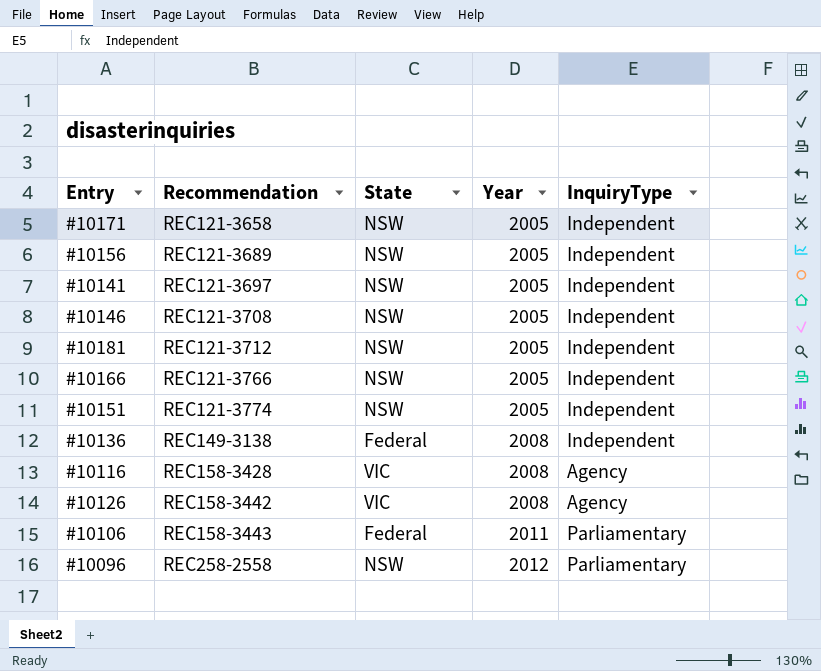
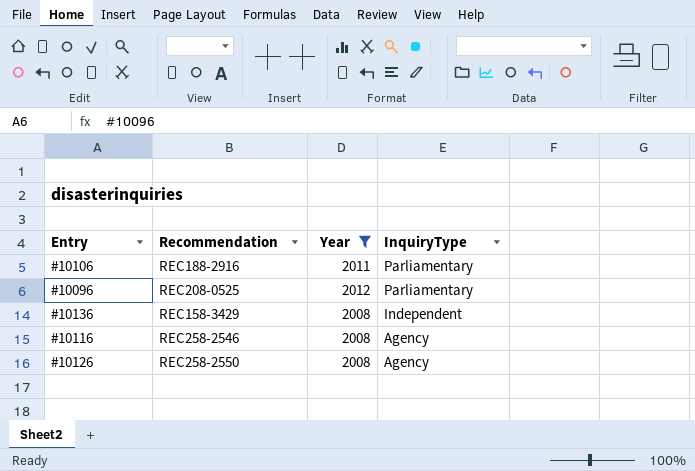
filter: none -> Year != 2005
row order: Recommendation ascending -> InquiryType descending
column State | position: 3 -> none
#10106 | Recommendation: REC158-3443 -> REC188-2916
#10096 | Recommendation: REC258-2558 -> REC208-0525
#10136 | Recommendation: REC149-3138 -> REC158-3429
#10116 | Recommendation: REC158-3428 -> REC258-2546
#10126 | Recommendation: REC158-3442 -> REC258-2550

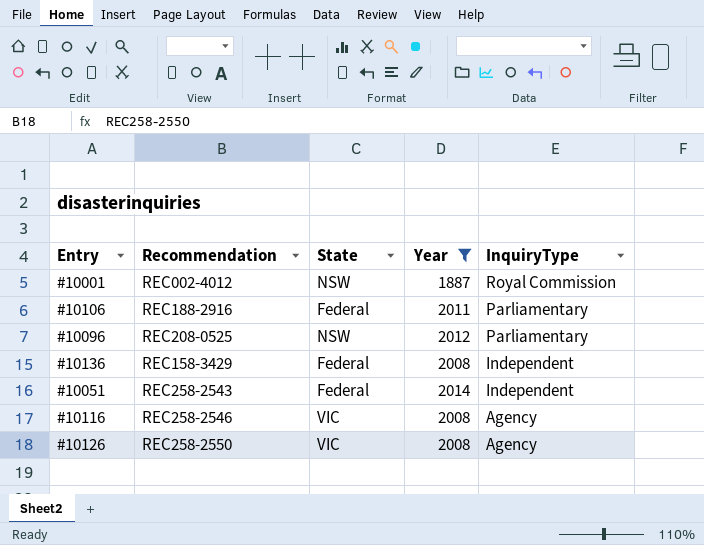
column State | position: none -> 3
row #10001: none -> REC002-4012 | NSW | 1887 | Royal Commission
row #10051: none -> REC258-2543 | Federal | 2014 | Independent

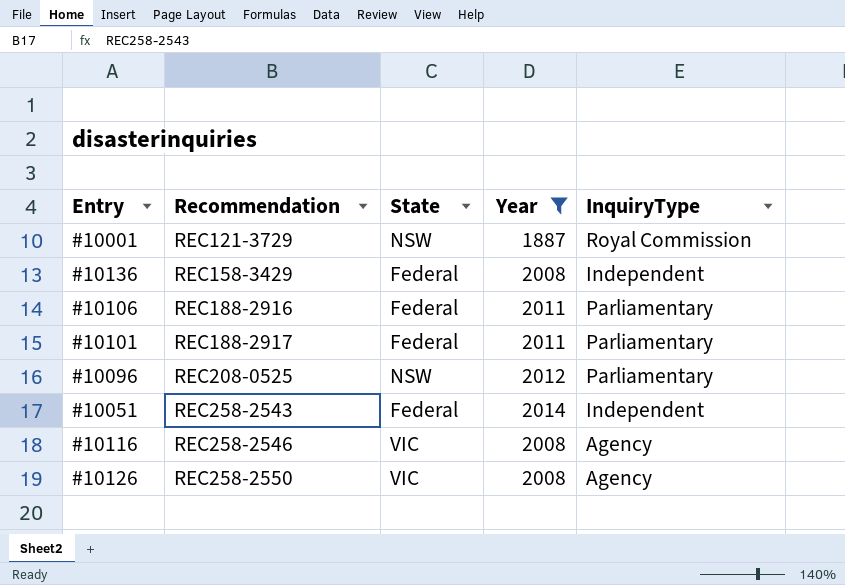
row order: InquiryType descending -> Recommendation ascending
#10001 | Recommendation: REC002-4012 -> REC121-3729
row #10101: none -> REC188-2917 | Federal | 2011 | Parliamentary

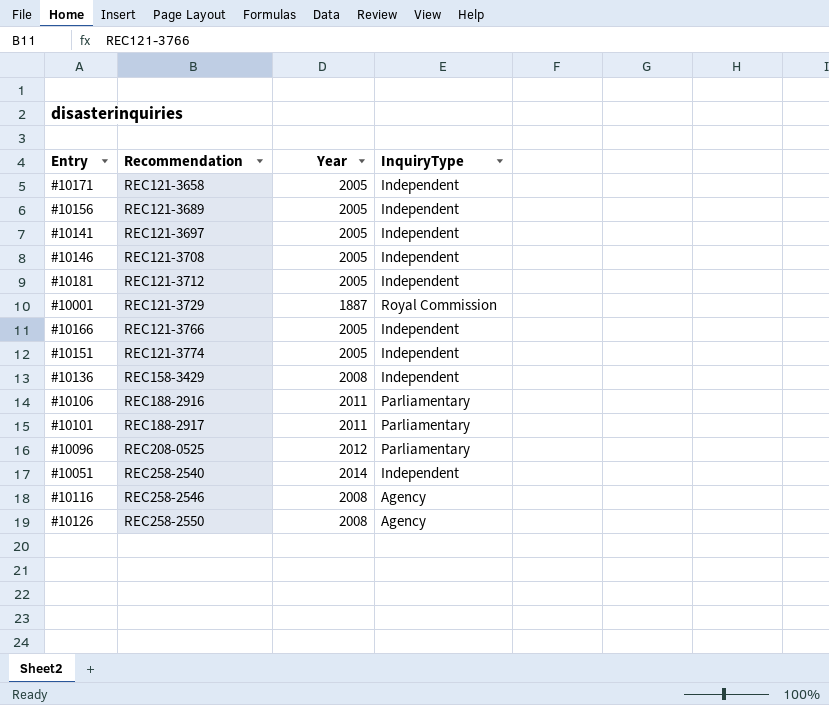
filter: Year != 2005 -> none
column State | position: 3 -> none
#10051 | Recommendation: REC258-2543 -> REC258-2540

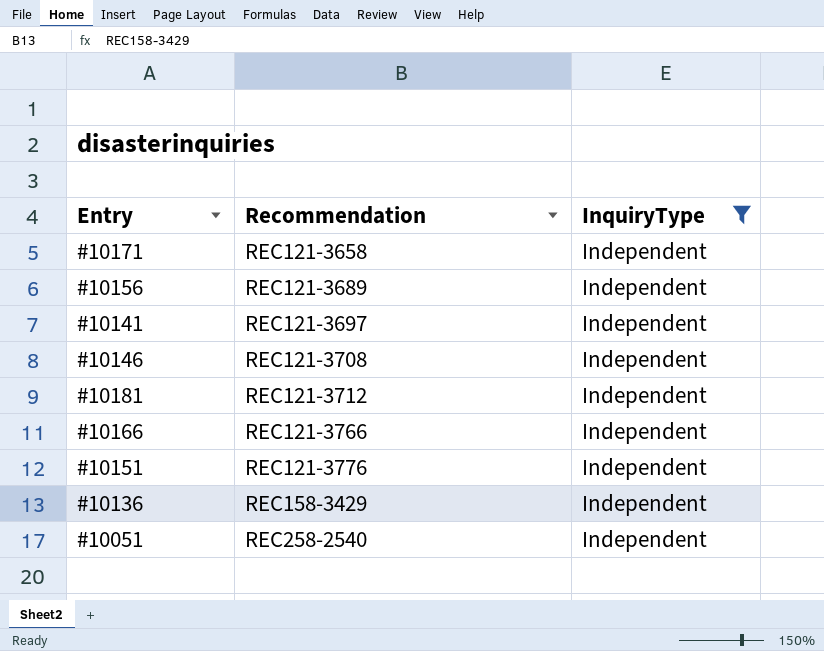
filter: none -> InquiryType = Independent
column Year | position: 3 -> none
#10151 | Recommendation: REC121-3774 -> REC121-3776

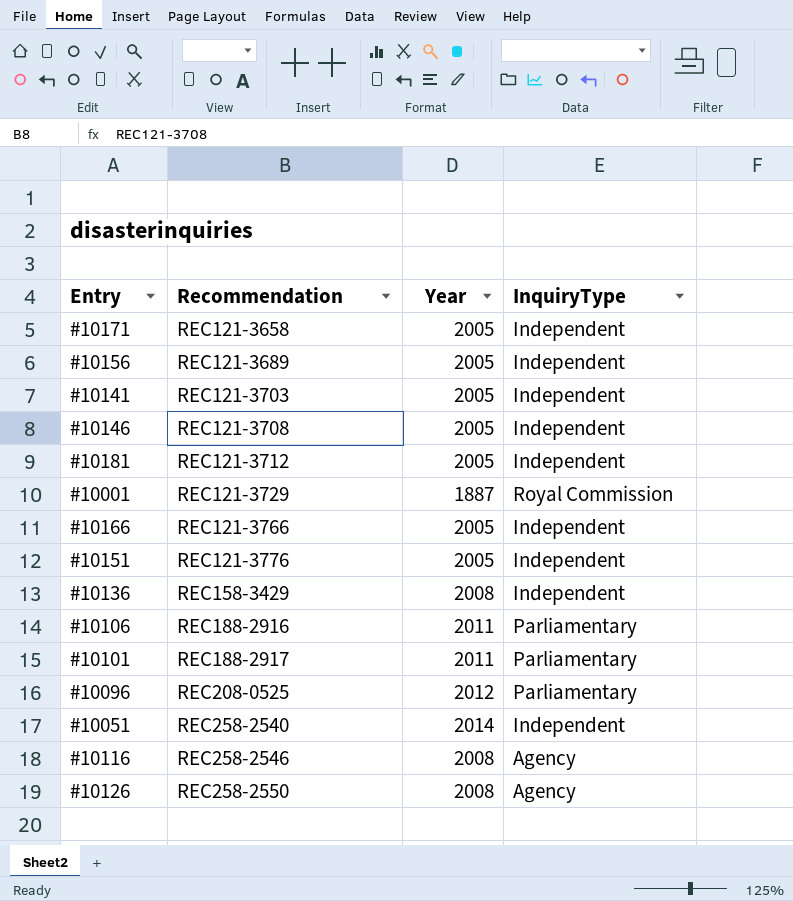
filter: InquiryType = Independent -> none
column Year | position: none -> 3
#10141 | Recommendation: REC121-3697 -> REC121-3703

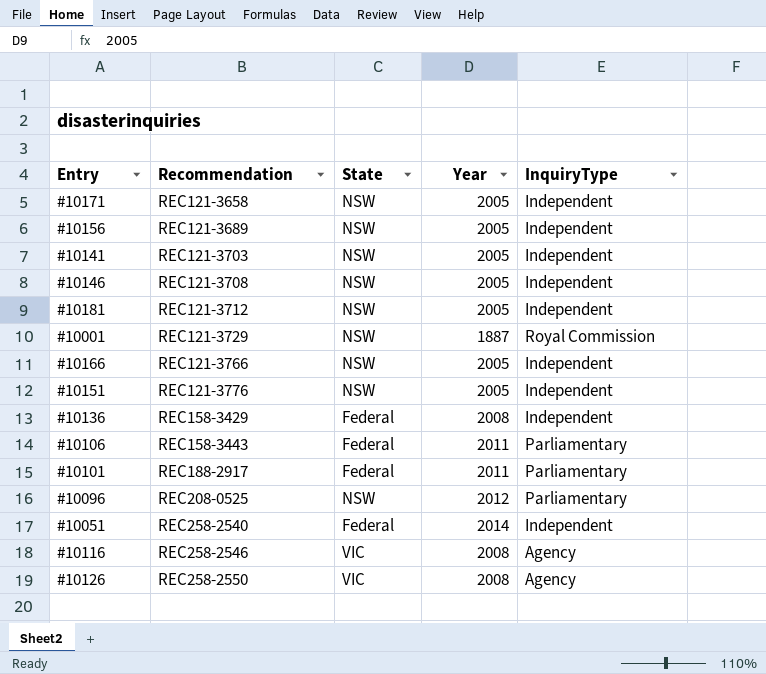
column State | position: none -> 3
#10106 | Recommendation: REC188-2916 -> REC158-3443

